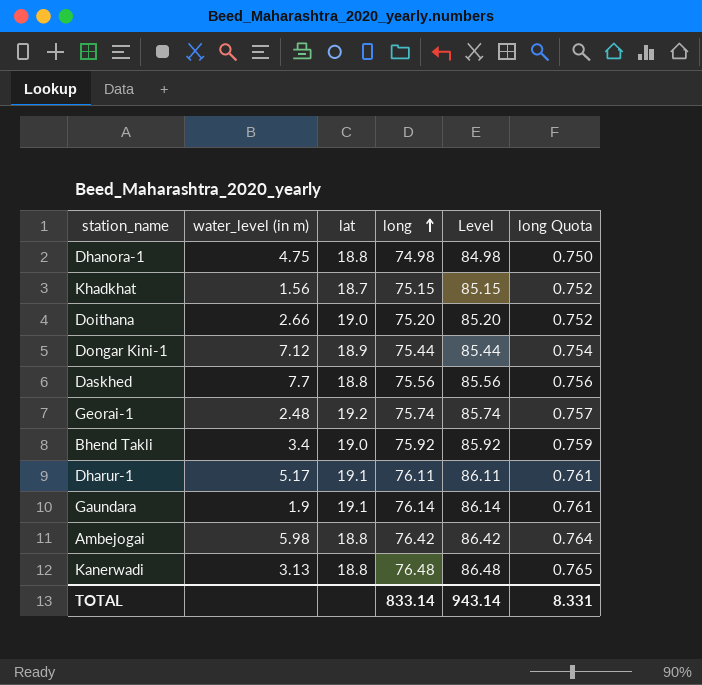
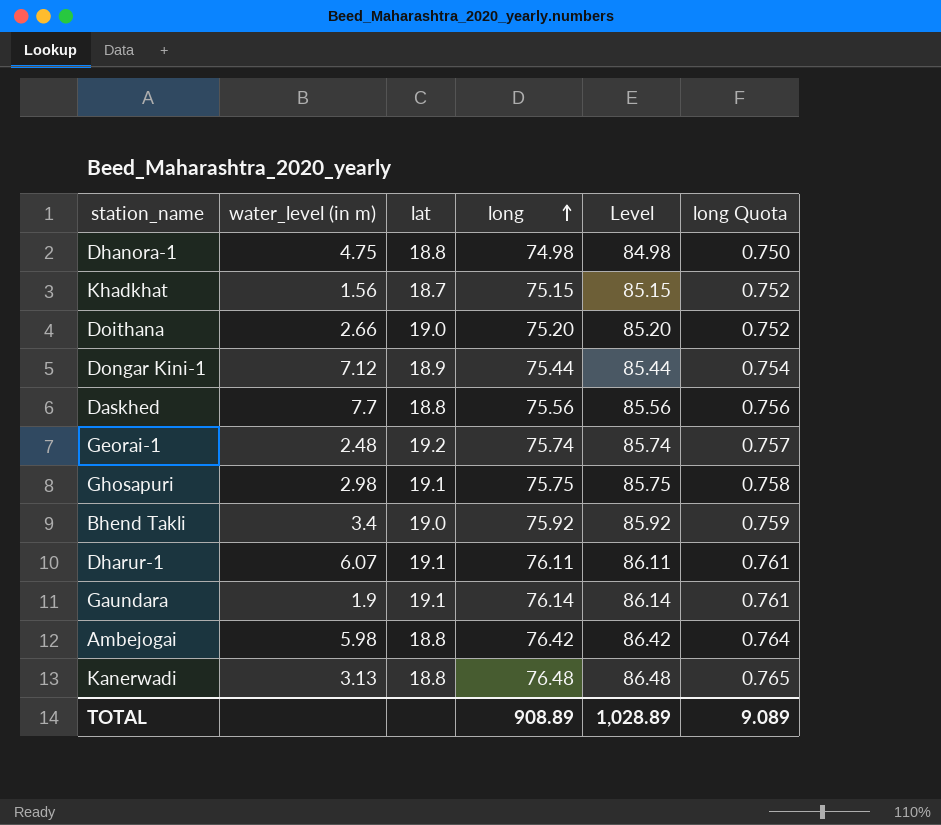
row Ghosapuri: none -> 2.98 | 19.1 | 75.75 | 85.75 | 0.758
Dharur-1 | water_level (in m): 5.17 -> 6.07
TOTAL | long: 833.14 -> 908.89
TOTAL | Level: 943.14 -> 1,028.89
TOTAL | long Quota: 8.331 -> 9.089

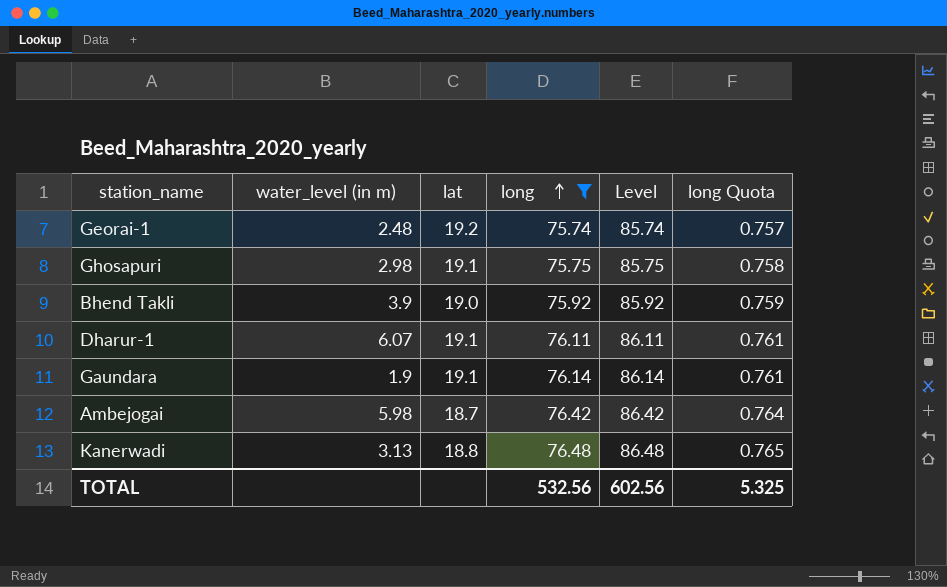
filter: none -> long >= 75.74
Bhend Takli | water_level (in m): 3.4 -> 3.9
Ambejogai | lat: 18.8 -> 18.7
TOTAL | long: 908.89 -> 532.56
TOTAL | Level: 1,028.89 -> 602.56
TOTAL | long Quota: 9.089 -> 5.325

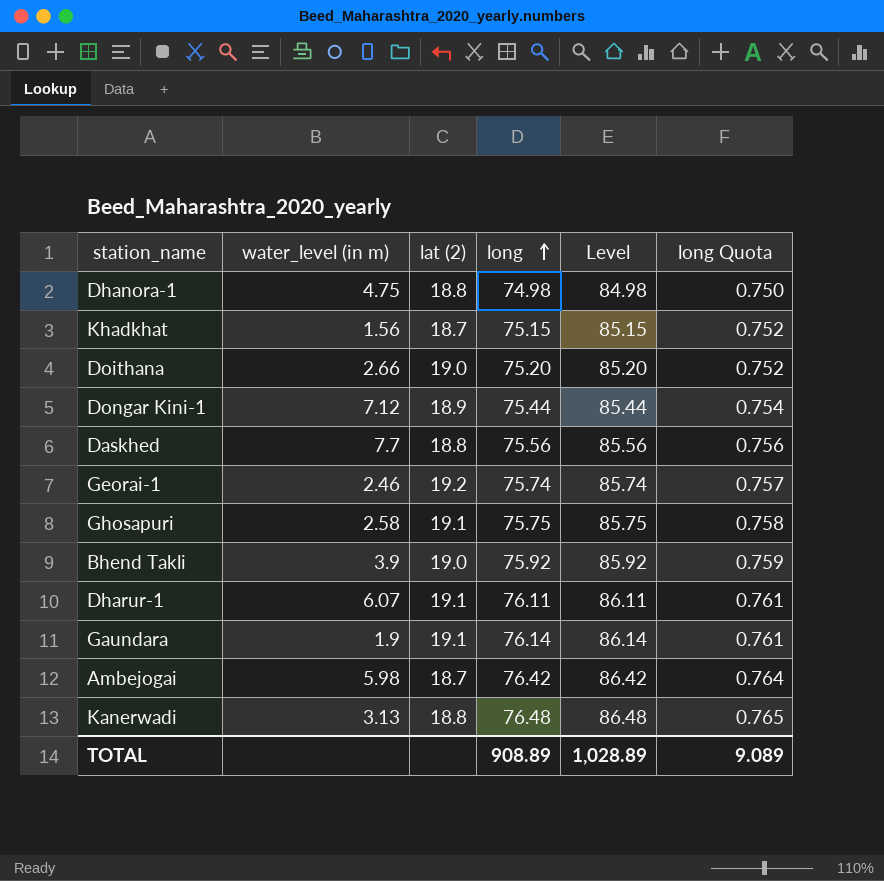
filter: long >= 75.74 -> none
column name: lat -> lat (2)
Georai-1 | water_level (in m): 2.48 -> 2.46
Ghosapuri | water_level (in m): 2.98 -> 2.58
TOTAL | long: 532.56 -> 908.89
TOTAL | Level: 602.56 -> 1,028.89
TOTAL | long Quota: 5.325 -> 9.089

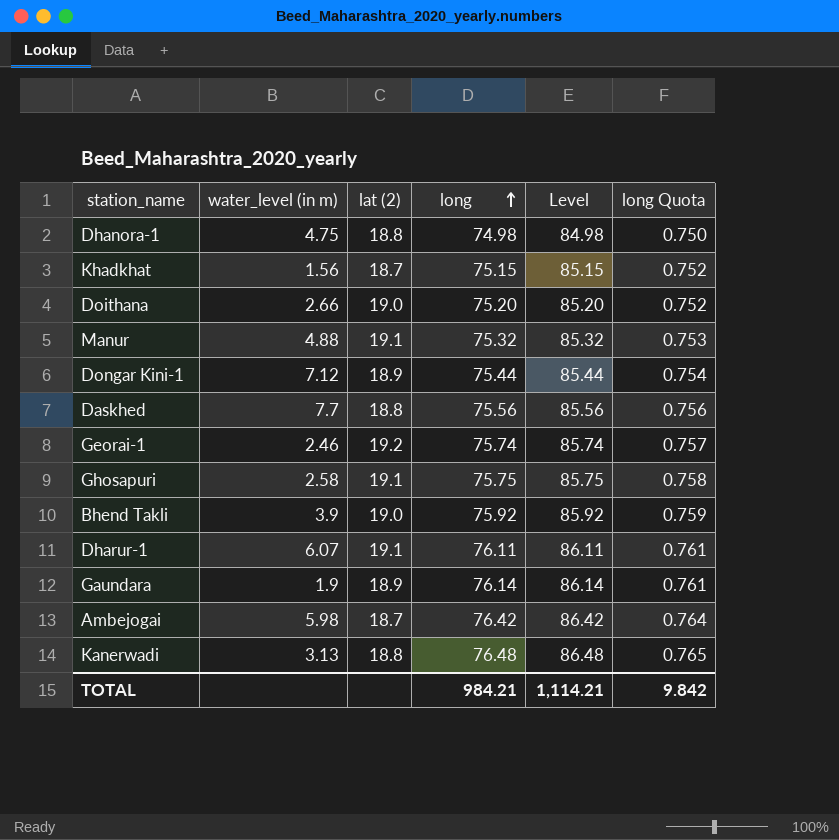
row Manur: none -> 4.88 | 19.1 | 75.32 | 85.32 | 0.753
Gaundara | lat (2): 19.1 -> 18.9
TOTAL | long: 908.89 -> 984.21
TOTAL | Level: 1,028.89 -> 1,114.21
TOTAL | long Quota: 9.089 -> 9.842

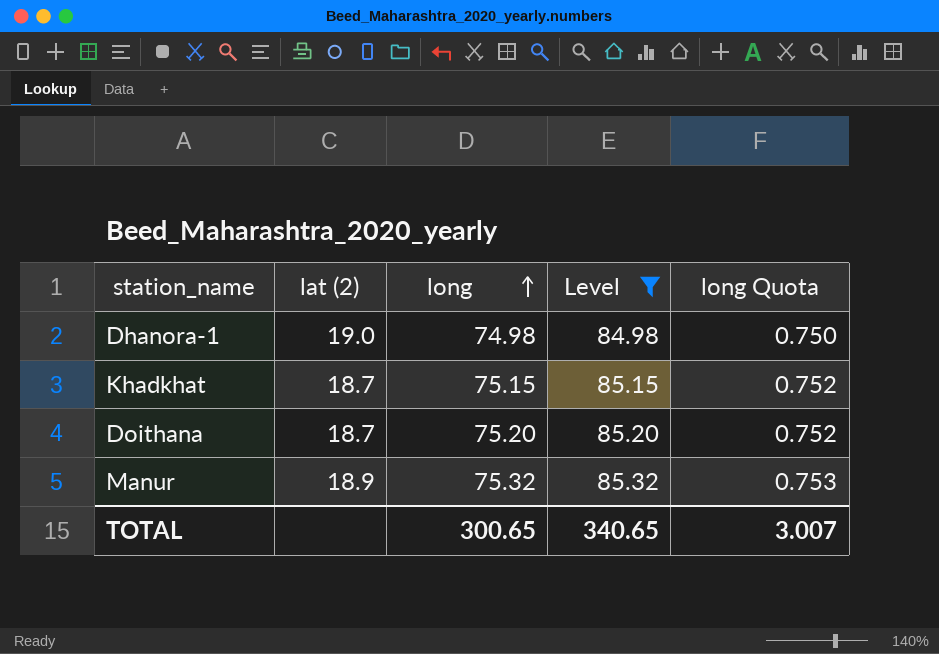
filter: none -> Level <= 85.32
column water_level (in m) | position: 2 -> none
Dhanora-1 | lat (2): 18.8 -> 19.0
Doithana | lat (2): 19.0 -> 18.7
Manur | lat (2): 19.1 -> 18.9
TOTAL | long: 984.21 -> 300.65
TOTAL | Level: 1,114.21 -> 340.65
TOTAL | long Quota: 9.842 -> 3.007

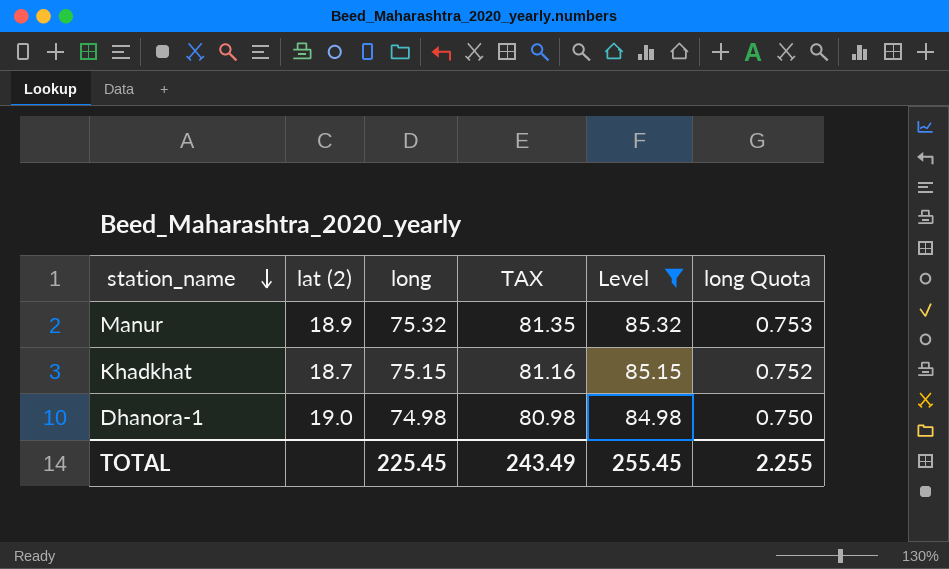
row order: long ascending -> station_name descending
column TAX | formula: none -> [long] * 1.08
row Doithana: 18.7 | 75.20 | 85.20 | 0.752 -> none
TOTAL | long: 300.65 -> 225.45
TOTAL | Level: 340.65 -> 255.45
TOTAL | long Quota: 3.007 -> 2.255

